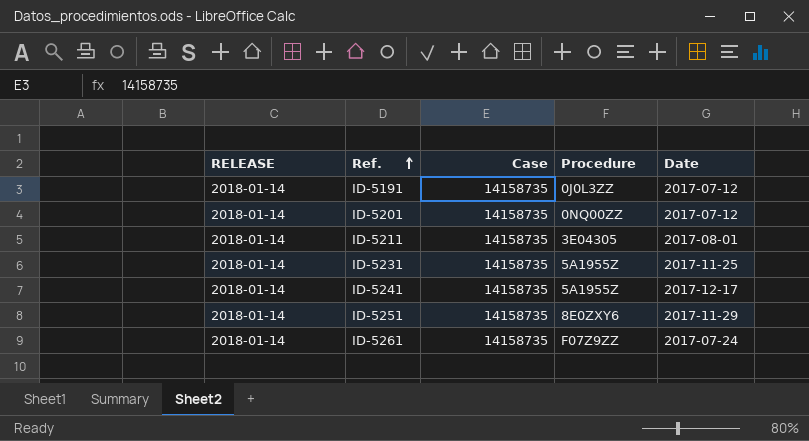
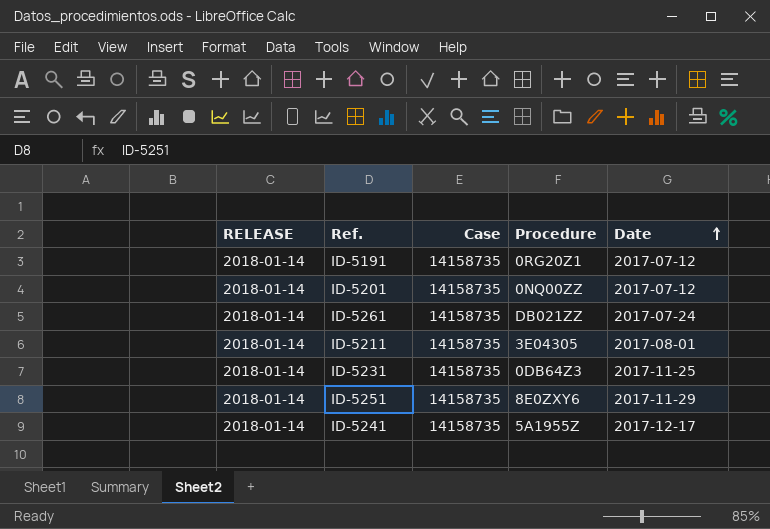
row order: Ref. ascending -> Date ascending
ID-5191 | Procedure: 0J0L3ZZ -> 0RG20Z1
ID-5261 | Procedure: F07Z9ZZ -> DB021ZZ
ID-5231 | Procedure: 5A1955Z -> 0DB64Z3

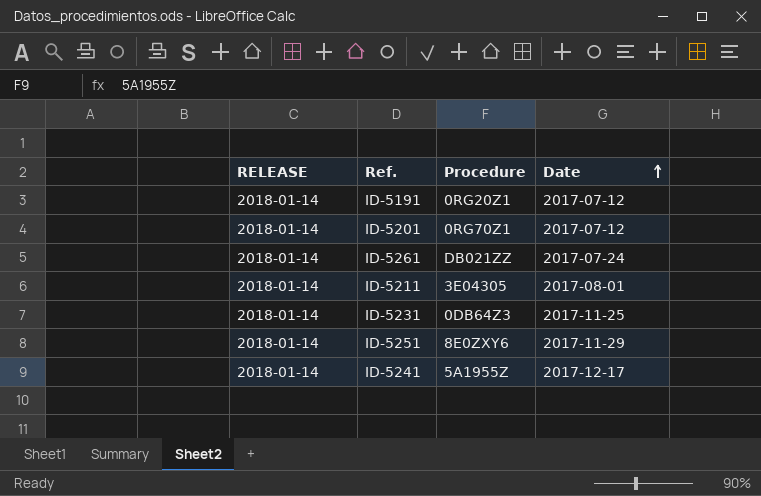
column Case | position: 3 -> none
ID-5201 | Procedure: 0NQ00ZZ -> 0RG70Z1

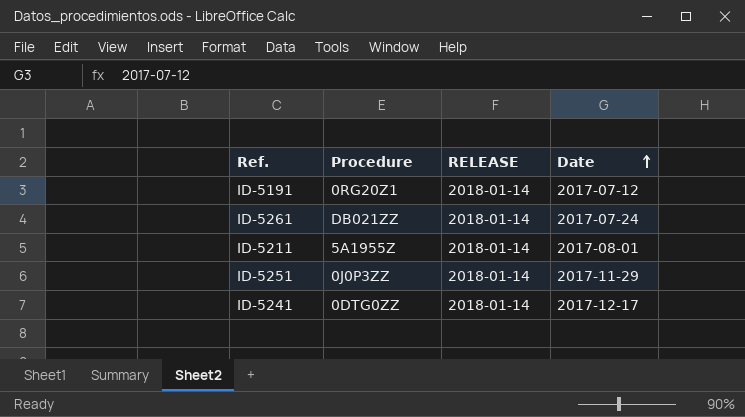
column RELEASE | position: 1 -> 3
row ID-5201: 2018-01-14 | 0RG70Z1 | 2017-07-12 -> none
row ID-5231: 2018-01-14 | 0DB64Z3 | 2017-11-25 -> none
ID-5211 | Procedure: 3E04305 -> 5A1955Z
ID-5251 | Procedure: 8E0ZXY6 -> 0J0P3ZZ
ID-5241 | Procedure: 5A1955Z -> 0DTG0ZZ

